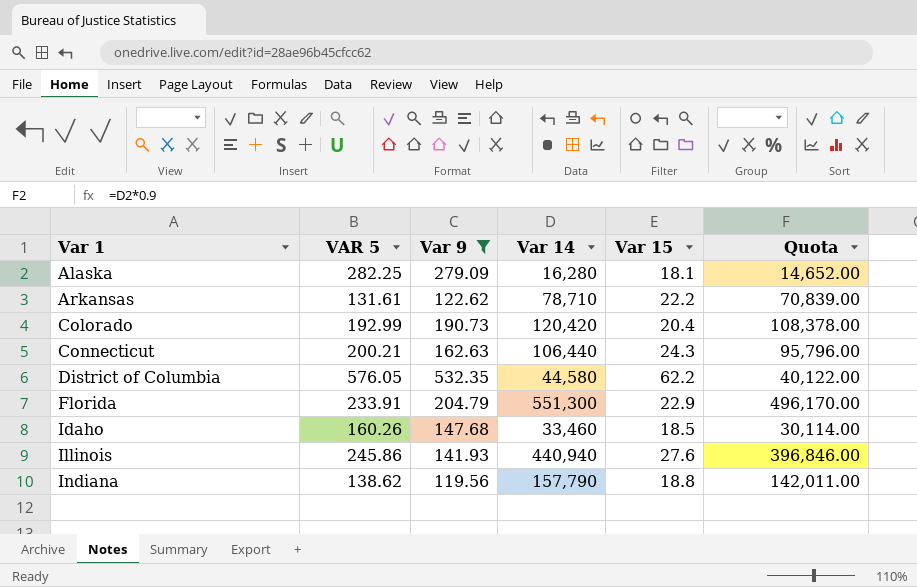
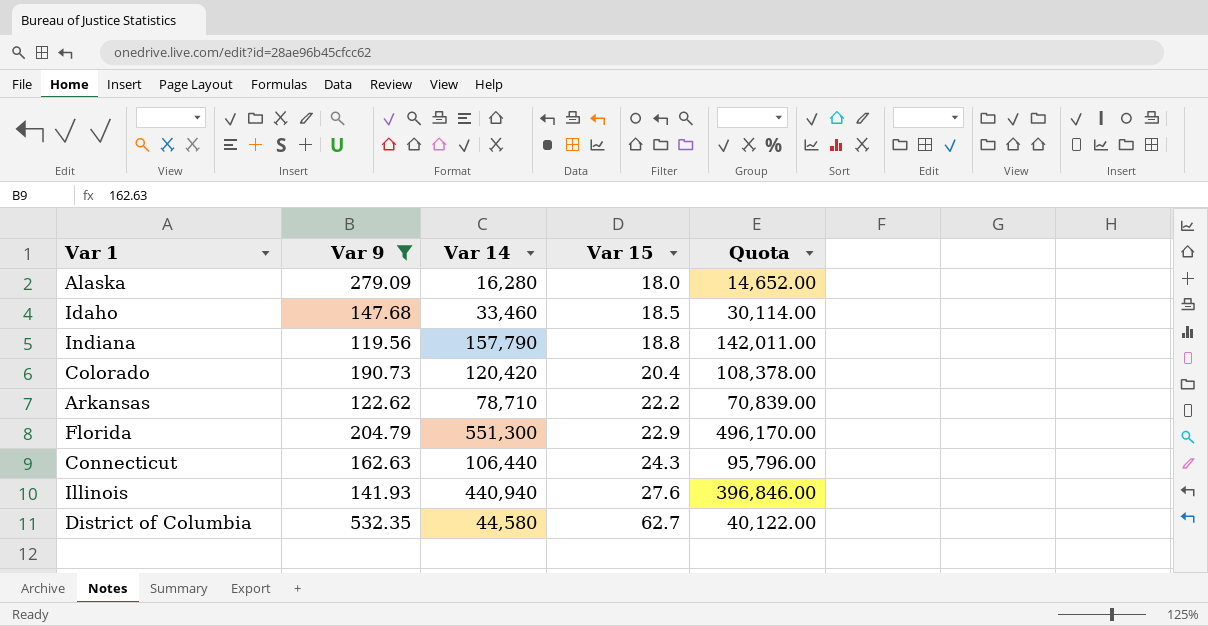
row order: Var 1 ascending -> Var 15 ascending
column VAR 5 | position: 2 -> none
Alaska | Var 15: 18.1 -> 18.0
District of Columbia | Var 15: 62.2 -> 62.7

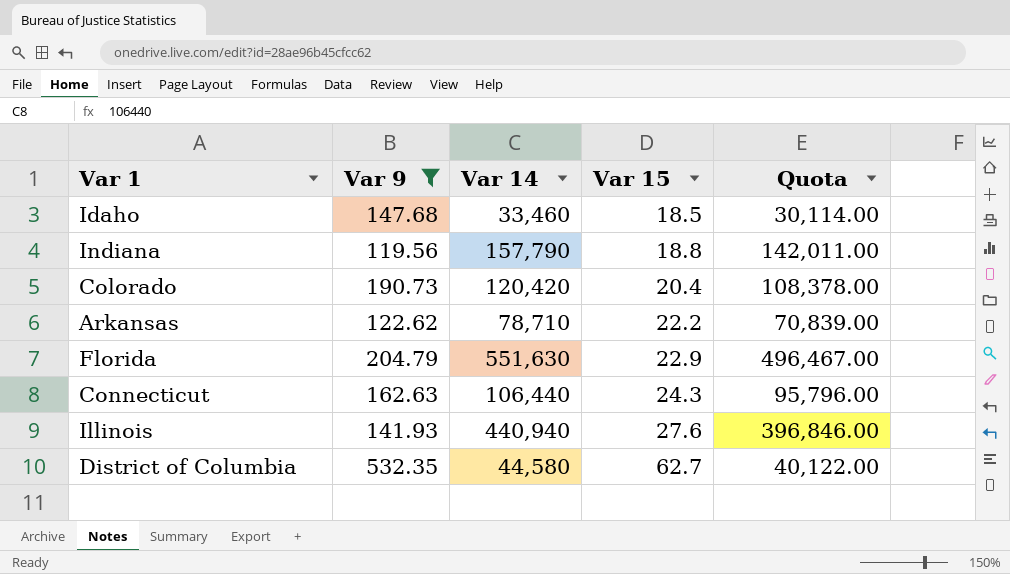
row Alaska: 279.09 | 16,280 | 18.0 | 14,652.00 -> none
Florida | Var 14: 551,300 -> 551,630
Florida | Quota: 496,170.00 -> 496,467.00

